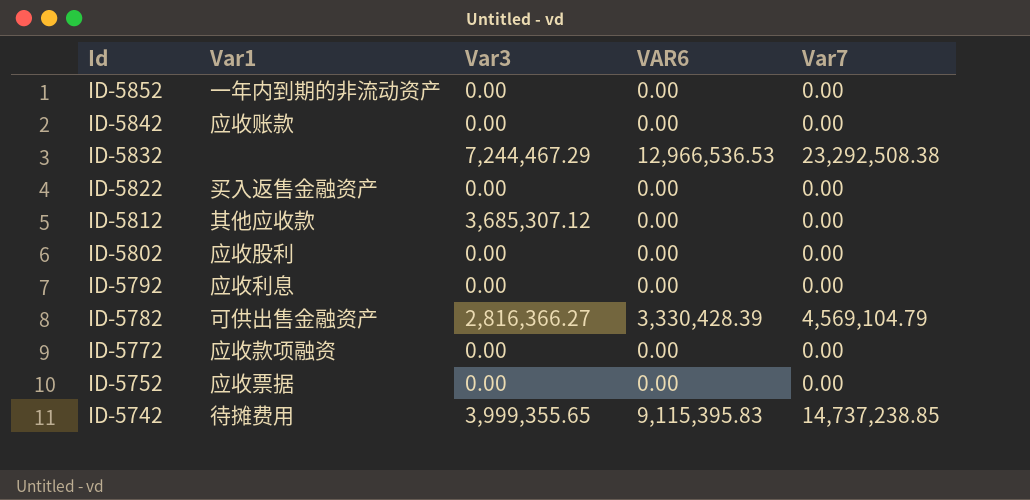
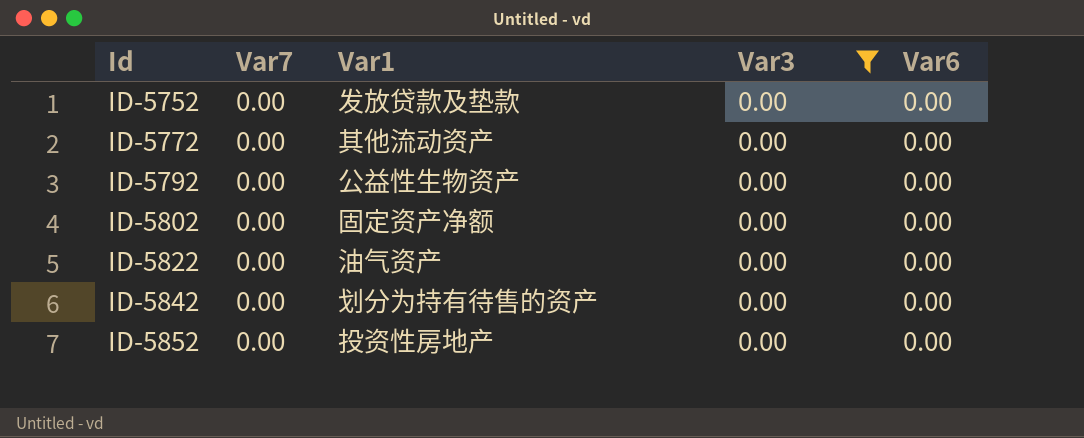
filter: none -> Var3 = 0.00
row order: Id descending -> Id ascending
column Var7 | position: 5 -> 2
column name: VAR6 -> Var6
ID-5752 | Var1: 应收票据 -> 发放贷款及垫款
ID-5772 | Var1: 应收款项融资 -> 其他流动资产
ID-5792 | Var1: 应收利息 -> 公益性生物资产
ID-5802 | Var1: 应收股利 -> 固定资产净额
ID-5822 | Var1: 买入返售金融资产 -> 油气资产
ID-5842 | Var1: 应收账款 -> 划分为持有待售的资产
ID-5852 | Var1: 一年内到期的非流动资产 -> 投资性房地产

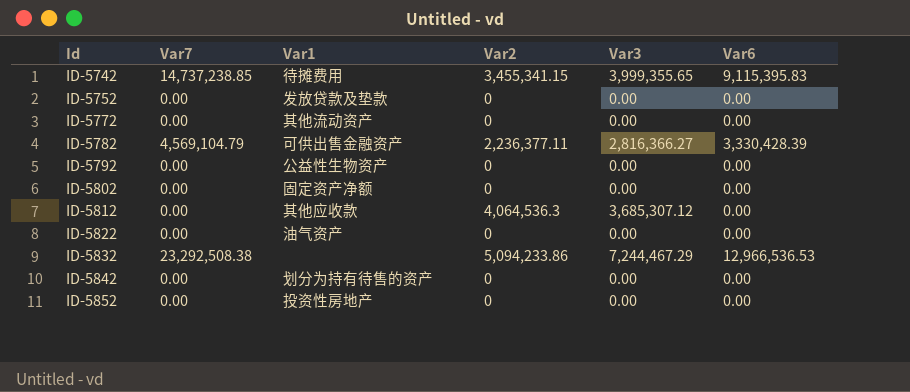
filter: Var3 = 0.00 -> none
column Var2 | position: none -> 4

